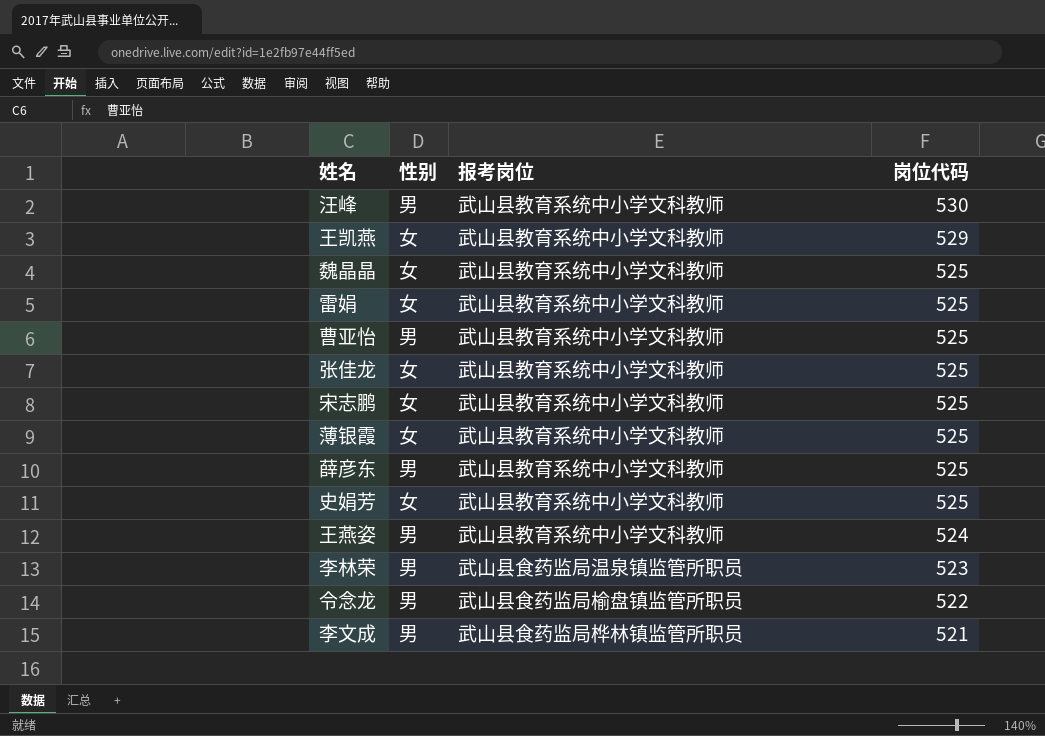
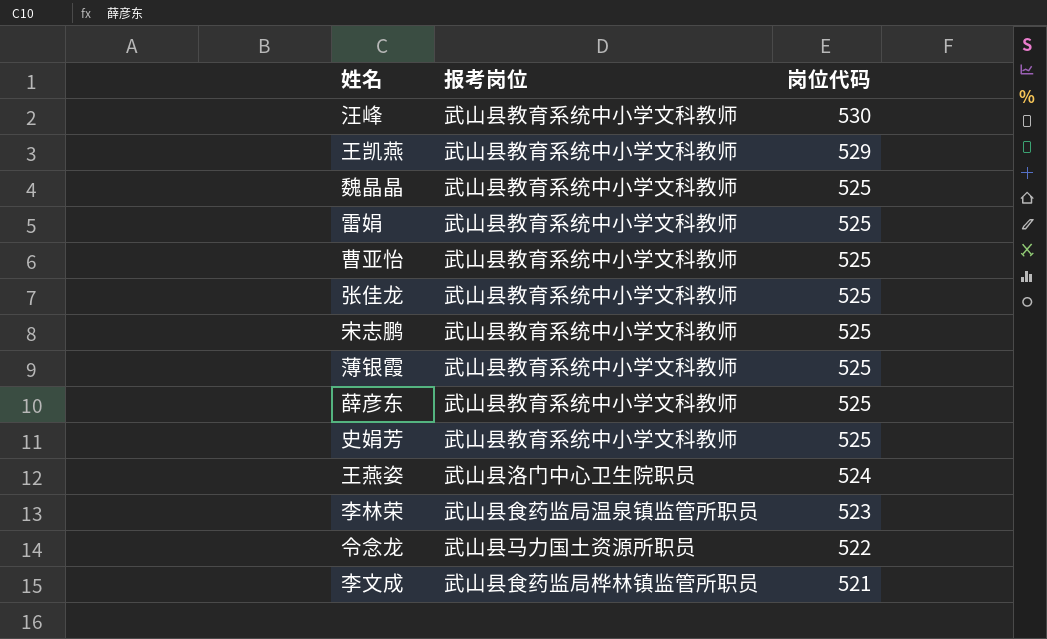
column 性别 | position: 2 -> none
王燕姿 | 报考岗位: 武山县教育系统中小学文科教师 -> 武山县洛门中心卫生院职员
令念龙 | 报考岗位: 武山县食药监局榆盘镇监管所职员 -> 武山县马力国土资源所职员

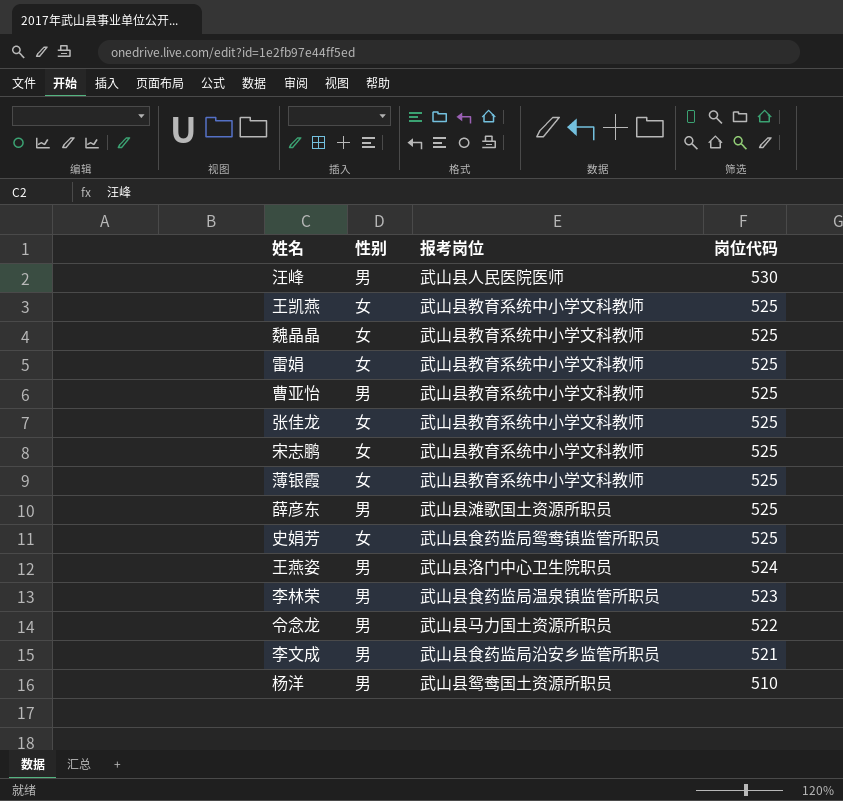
column 性别 | position: none -> 2
汪峰 | 报考岗位: 武山县教育系统中小学文科教师 -> 武山县人民医院医师
王凯燕 | 岗位代码: 529 -> 525
薛彦东 | 报考岗位: 武山县教育系统中小学文科教师 -> 武山县滩歌国土资源所职员
史娟芳 | 报考岗位: 武山县教育系统中小学文科教师 -> 武山县食药监局鸳鸯镇监管所职员
李文成 | 报考岗位: 武山县食药监局桦林镇监管所职员 -> 武山县食药监局沿安乡监管所职员
row 杨洋: none -> 男 | 武山县鸳鸯国土资源所职员 | 510

